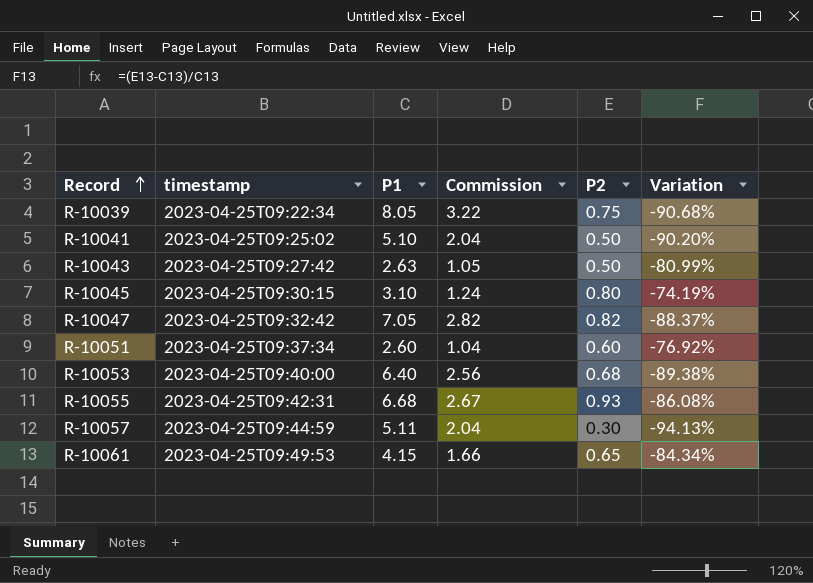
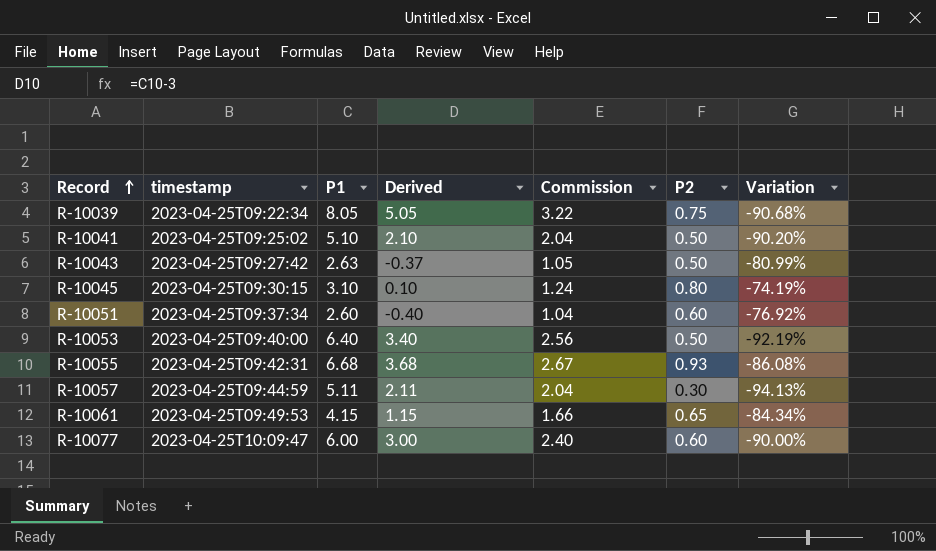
column Derived | formula: none -> [P1] - 3
row R-10047: 2023-04-25T09:32:42 | 7.05 | 2.82 | 0.82 | -88.37% -> none
R-10053 | P2: 0.68 -> 0.50
R-10053 | Variation: -89.38% -> -92.19%
row R-10077: none -> 2023-04-25T10:09:47 | 6.00 | 3.00 | 2.40 | 0.60 | -90.00%

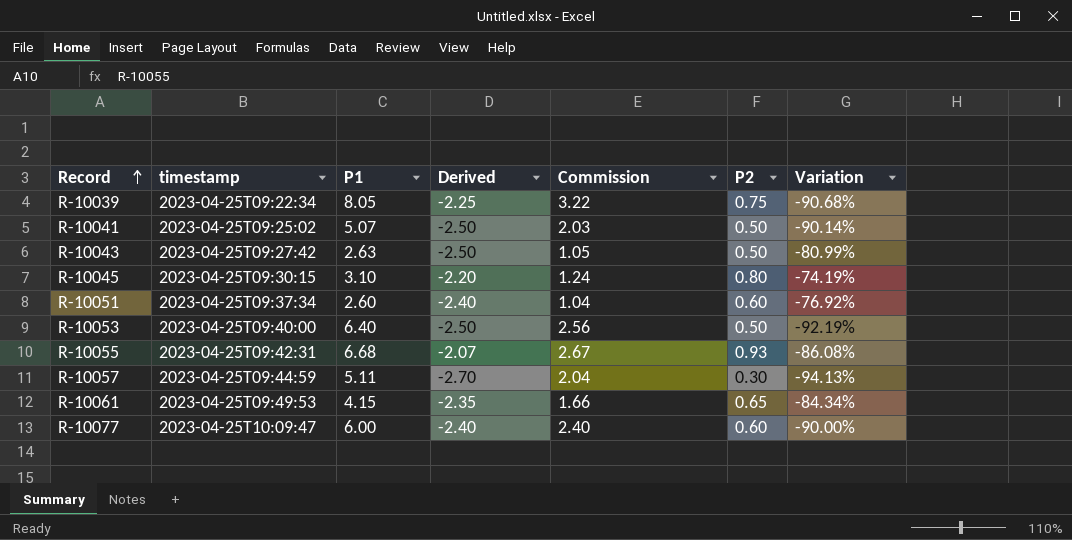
column Derived | formula: [P1] - 3 -> [P2] - 3
R-10041 | P1: 5.10 -> 5.07
R-10041 | Commission: 2.04 -> 2.03
R-10041 | Variation: -90.20% -> -90.14%

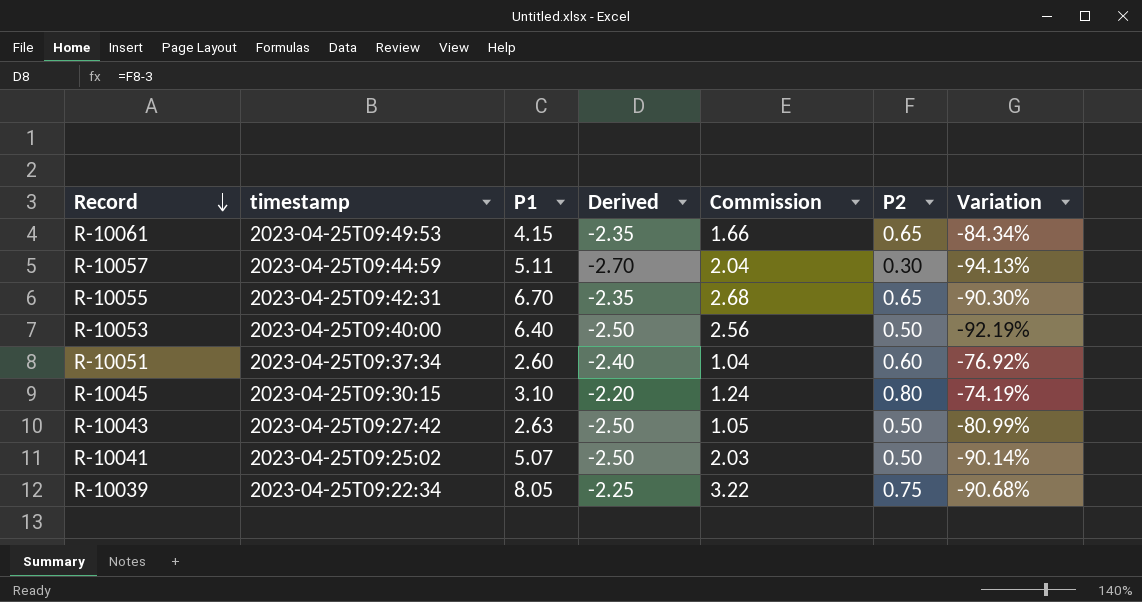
row order: Record ascending -> Record descending
row R-10077: 2023-04-25T10:09:47 | 6.00 | -2.40 | 2.40 | 0.60 | -90.00% -> none
R-10055 | P1: 6.68 -> 6.70
R-10055 | Derived: -2.07 -> -2.35
R-10055 | Commission: 2.67 -> 2.68
R-10055 | P2: 0.93 -> 0.65
R-10055 | Variation: -86.08% -> -90.30%

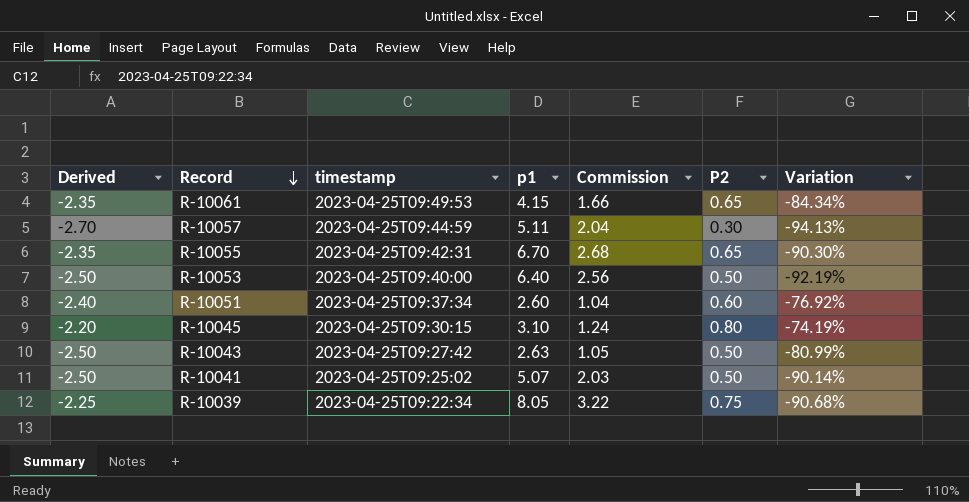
column Derived | position: 4 -> 1
column name: P1 -> p1

